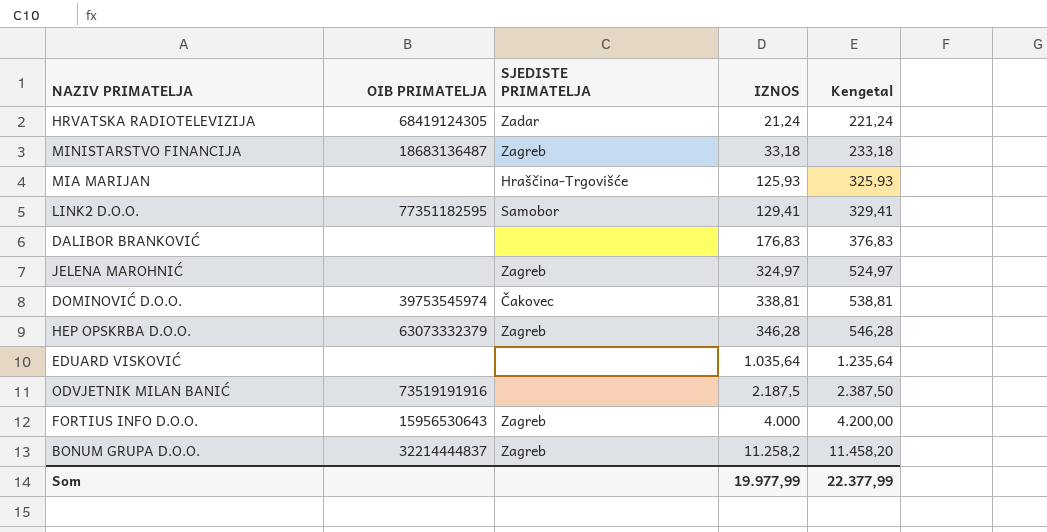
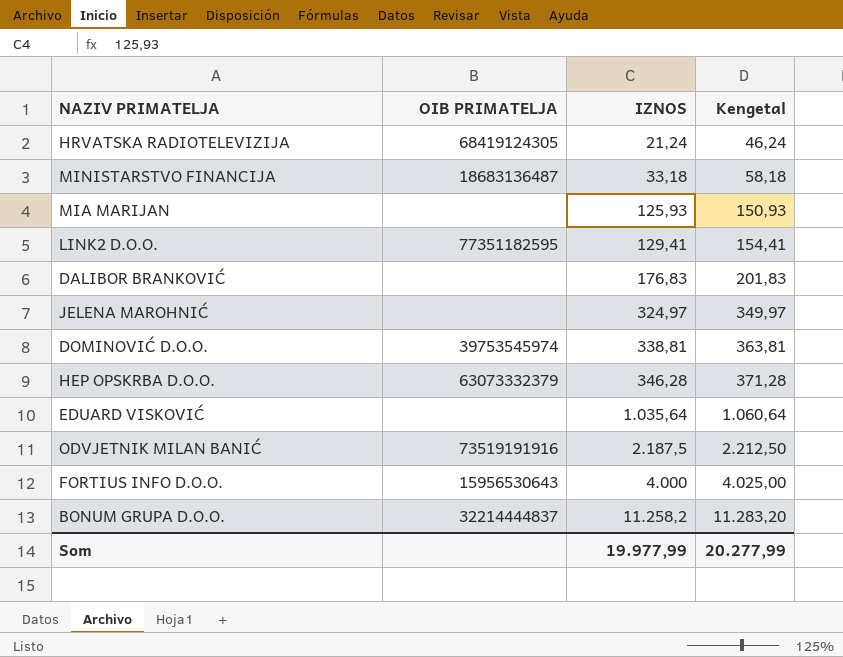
column SJEDISTE PRIMATELJA | position: 3 -> none
column Kengetal | formula: [IZNOS] + 200 -> [IZNOS] + 25
Som | Kengetal: 22.377,99 -> 20.277,99

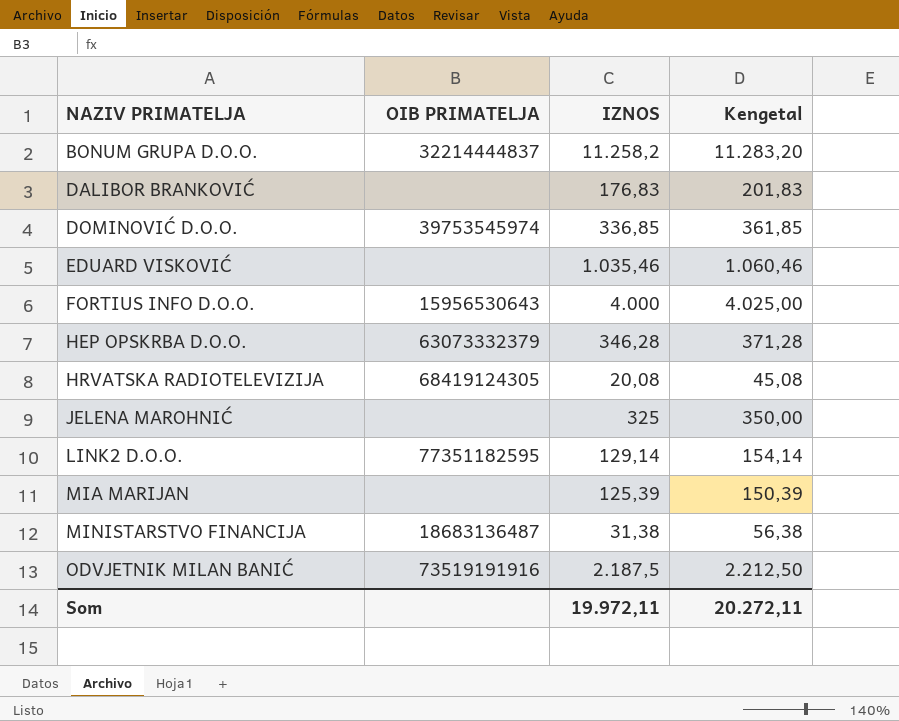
row order: IZNOS ascending -> NAZIV PRIMATELJA ascending
DOMINOVIĆ D.O.O. | IZNOS: 338,81 -> 336,85
DOMINOVIĆ D.O.O. | Kengetal: 363,81 -> 361,85
EDUARD VISKOVIĆ | IZNOS: 1.035,64 -> 1.035,46
EDUARD VISKOVIĆ | Kengetal: 1.060,64 -> 1.060,46
HRVATSKA RADIOTELEVIZIJA | IZNOS: 21,24 -> 20,08
HRVATSKA RADIOTELEVIZIJA | Kengetal: 46,24 -> 45,08
JELENA MAROHNIĆ | IZNOS: 324,97 -> 325
JELENA MAROHNIĆ | Kengetal: 349,97 -> 350,00
LINK2 D.O.O. | IZNOS: 129,41 -> 129,14
LINK2 D.O.O. | Kengetal: 154,41 -> 154,14
MIA MARIJAN | IZNOS: 125,93 -> 125,39
MIA MARIJAN | Kengetal: 150,93 -> 150,39
MINISTARSTVO FINANCIJA | IZNOS: 33,18 -> 31,38
MINISTARSTVO FINANCIJA | Kengetal: 58,18 -> 56,38
Som | IZNOS: 19.977,99 -> 19.972,11
Som | Kengetal: 20.277,99 -> 20.272,11

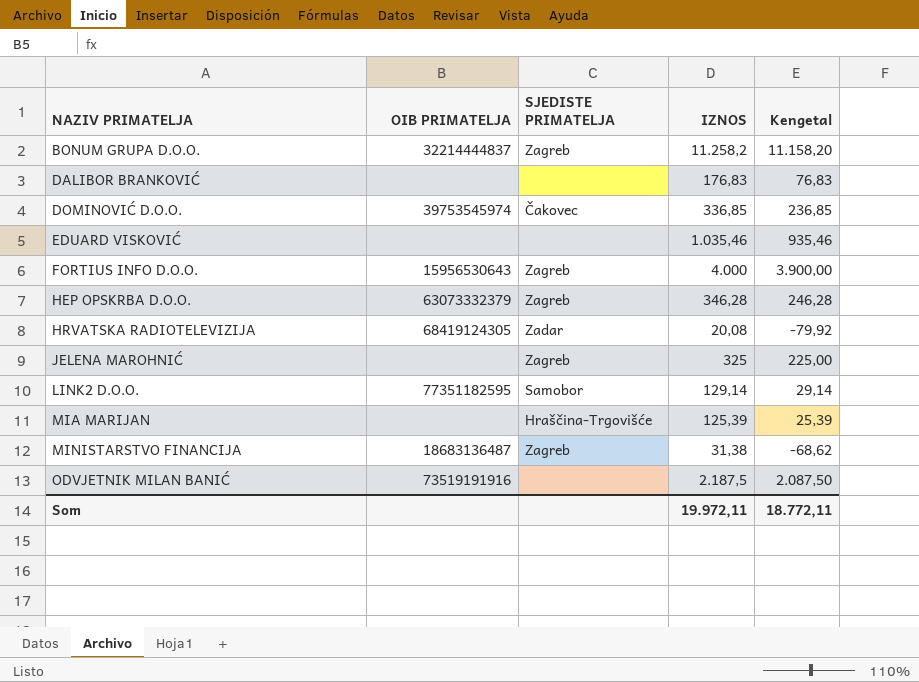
column SJEDISTE PRIMATELJA | position: none -> 3
column Kengetal | formula: [IZNOS] + 25 -> [IZNOS] - 100
Som | Kengetal: 20.272,11 -> 18.772,11

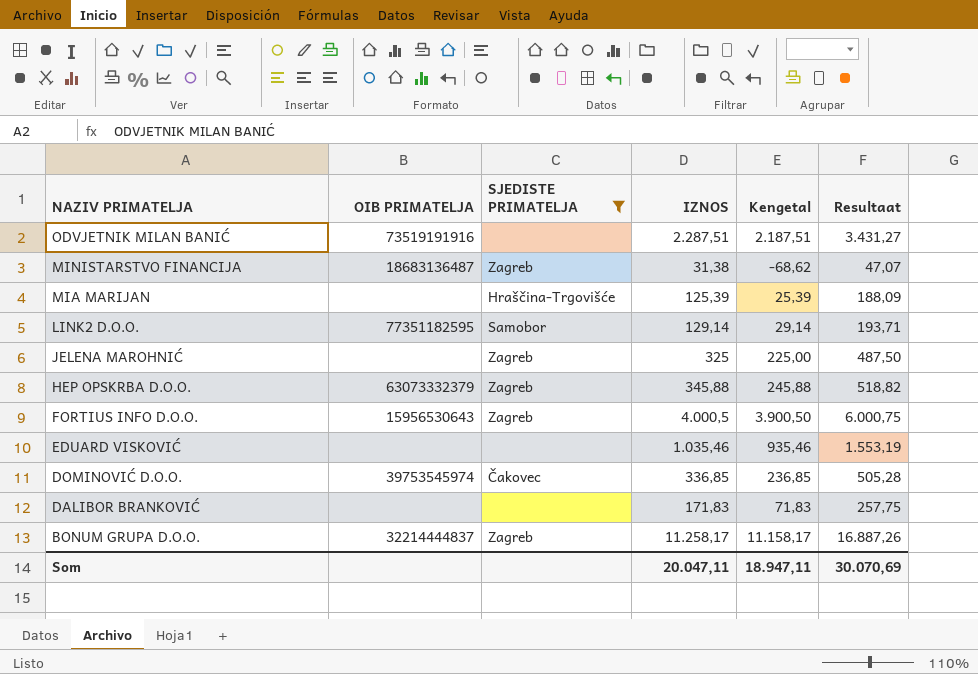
filter: none -> SJEDISTE PRIMATELJA != Zadar
row order: NAZIV PRIMATELJA ascending -> NAZIV PRIMATELJA descending
column Resultaat | formula: none -> [IZNOS] * 1,5
ODVJETNIK MILAN BANIĆ | IZNOS: 2.187,5 -> 2.287,51
ODVJETNIK MILAN BANIĆ | Kengetal: 2.087,50 -> 2.187,51
HEP OPSKRBA D.O.O. | IZNOS: 346,28 -> 345,88
HEP OPSKRBA D.O.O. | Kengetal: 246,28 -> 245,88
FORTIUS INFO D.O.O. | IZNOS: 4.000 -> 4.000,5
FORTIUS INFO D.O.O. | Kengetal: 3.900,00 -> 3.900,50
DALIBOR BRANKOVIĆ | IZNOS: 176,83 -> 171,83
DALIBOR BRANKOVIĆ | Kengetal: 76,83 -> 71,83
BONUM GRUPA D.O.O. | IZNOS: 11.258,2 -> 11.258,17
BONUM GRUPA D.O.O. | Kengetal: 11.158,20 -> 11.158,17
Som | IZNOS: 19.972,11 -> 20.047,11
Som | Kengetal: 18.772,11 -> 18.947,11

